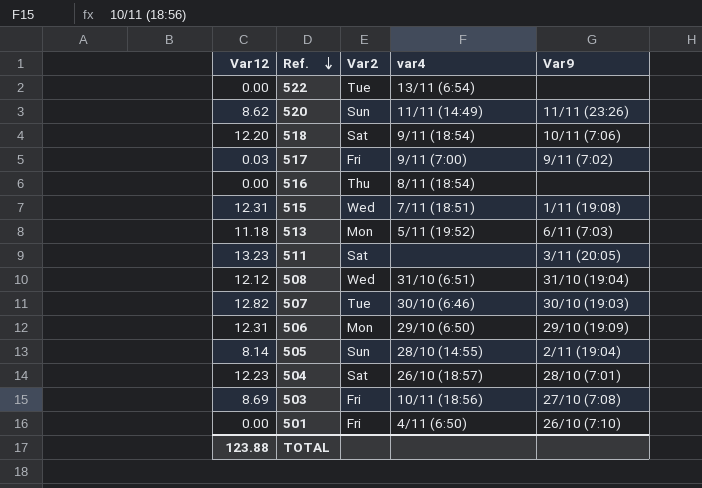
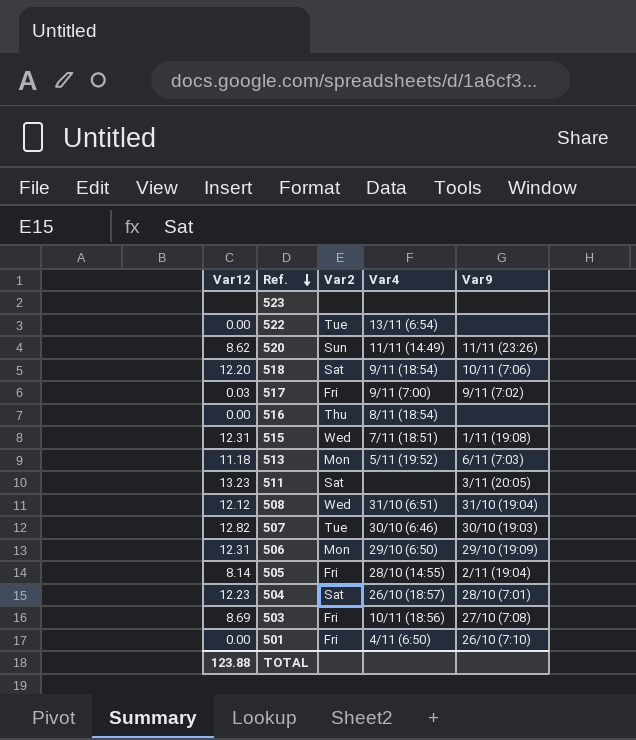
column name: var4 -> Var4
row 523: none -> none | none | none | none
505 | Var2: Sun -> Fri

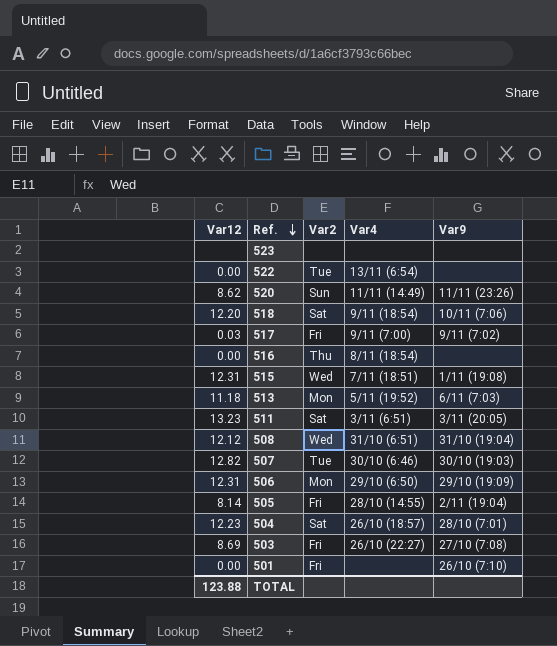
511 | Var4: none -> 3/11 (6:51)
503 | Var4: 10/11 (18:56) -> 26/10 (22:27)
501 | Var4: 4/11 (6:50) -> none

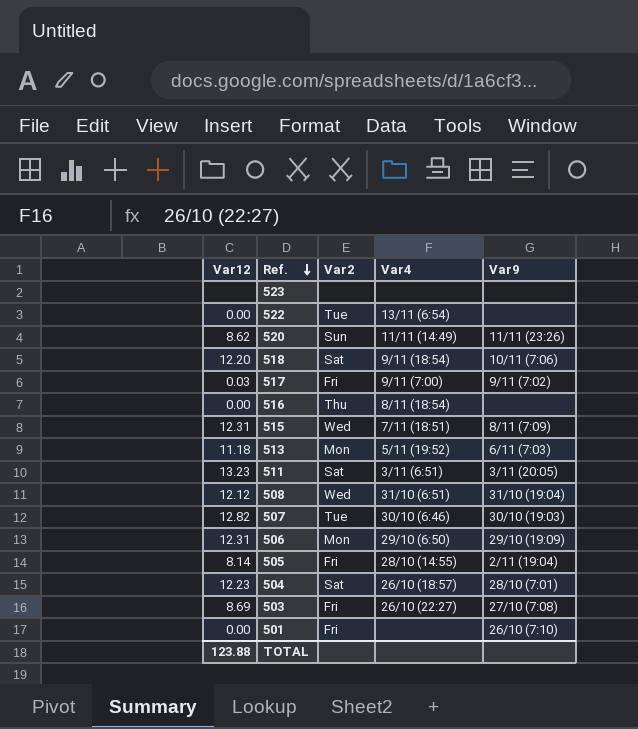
515 | Var9: 1/11 (19:08) -> 8/11 (7:09)

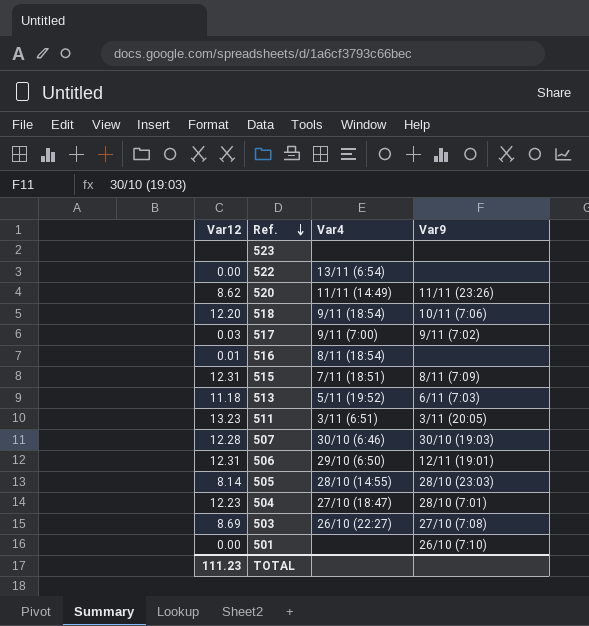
column Var2 | position: 3 -> none
row 508: 12.12 | Wed | 31/10 (6:51) | 31/10 (19:04) -> none
516 | Var12: 0.00 -> 0.01
507 | Var12: 12.82 -> 12.28
506 | Var9: 29/10 (19:09) -> 12/11 (19:01)
505 | Var9: 2/11 (19:04) -> 28/10 (23:03)
504 | Var4: 26/10 (18:57) -> 27/10 (18:47)
TOTAL | Var12: 123.88 -> 111.23

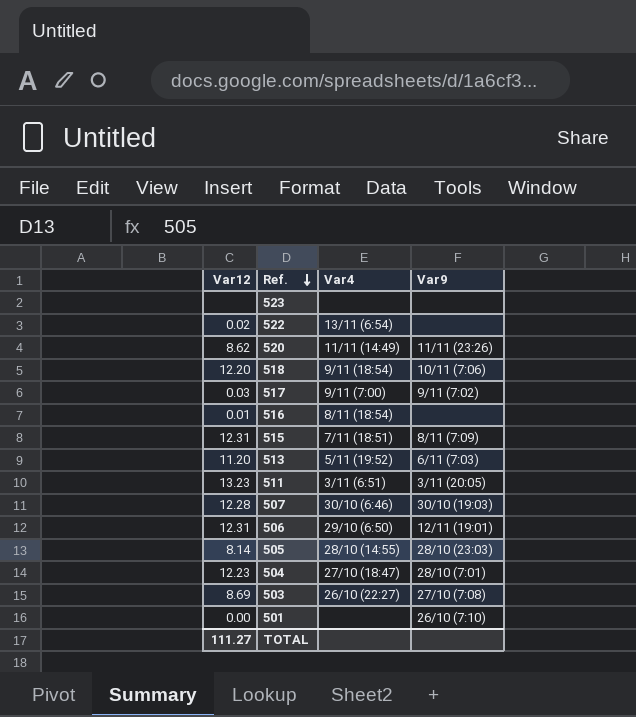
522 | Var12: 0.00 -> 0.02
513 | Var12: 11.18 -> 11.20
TOTAL | Var12: 111.23 -> 111.27

